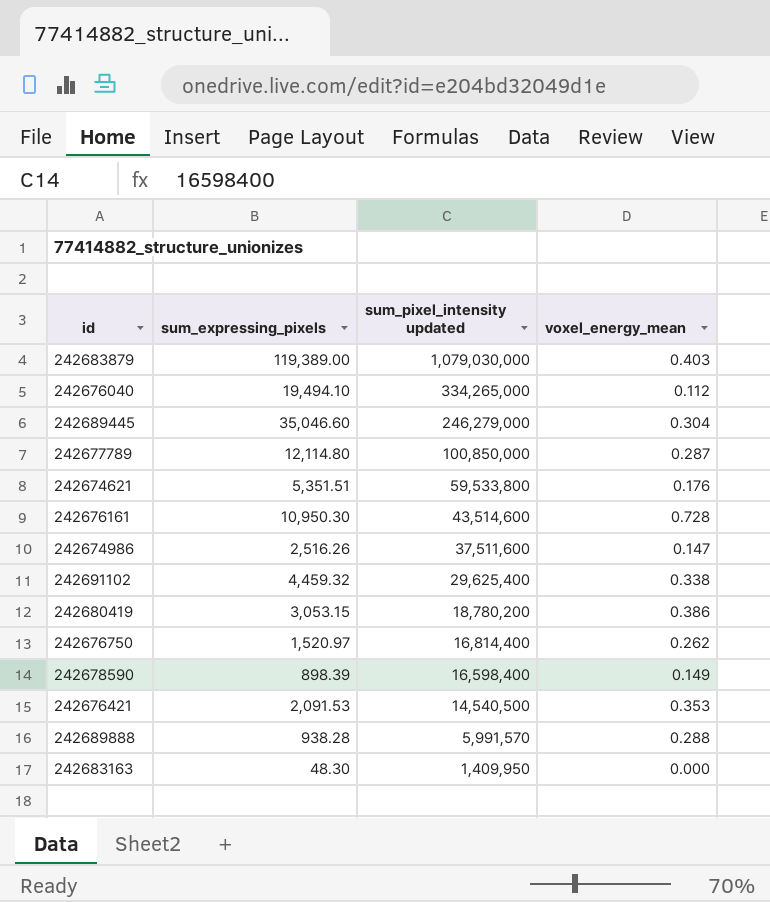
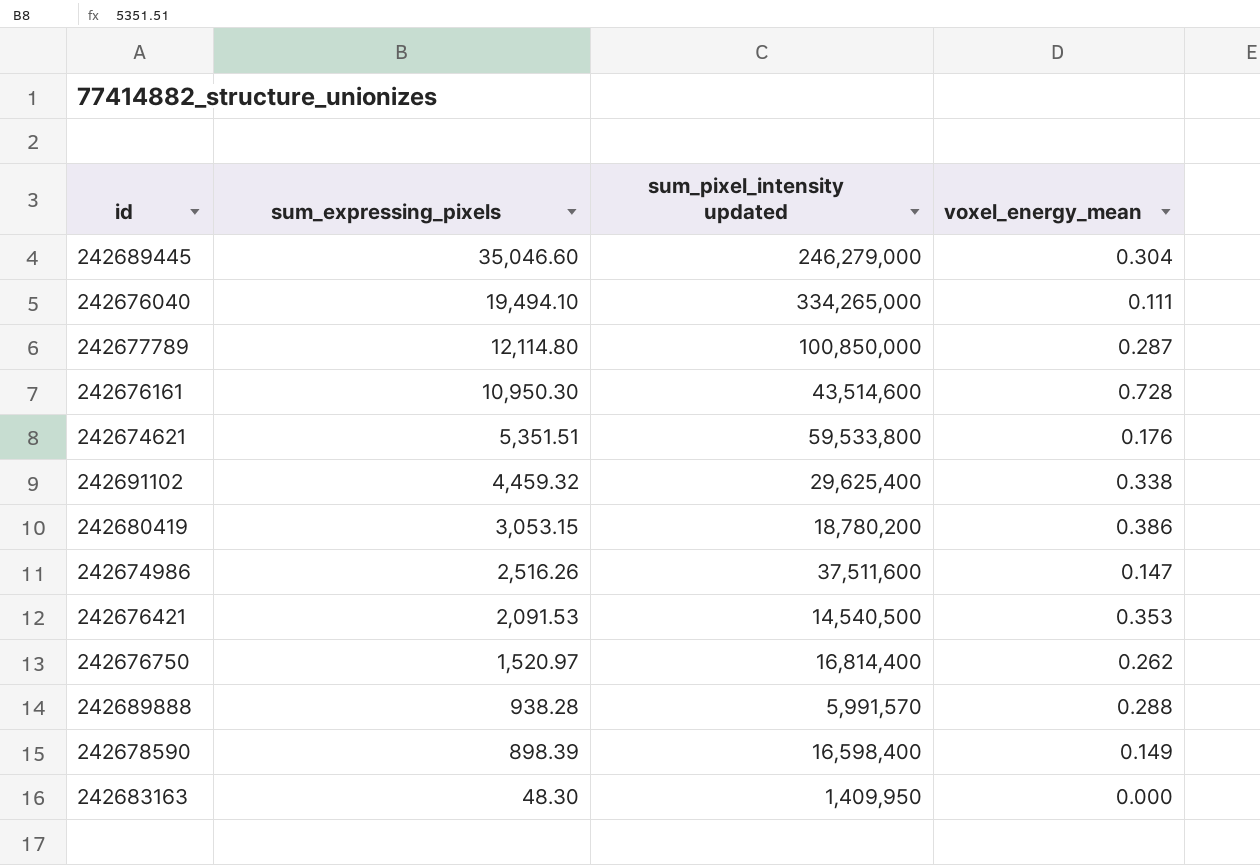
row order: sum_pixel_intensity updated descending -> sum_expressing_pixels descending
row 242683879: 119,389.00 | 1,079,030,000 | 0.403 -> none
242676040 | voxel_energy_mean: 0.112 -> 0.111

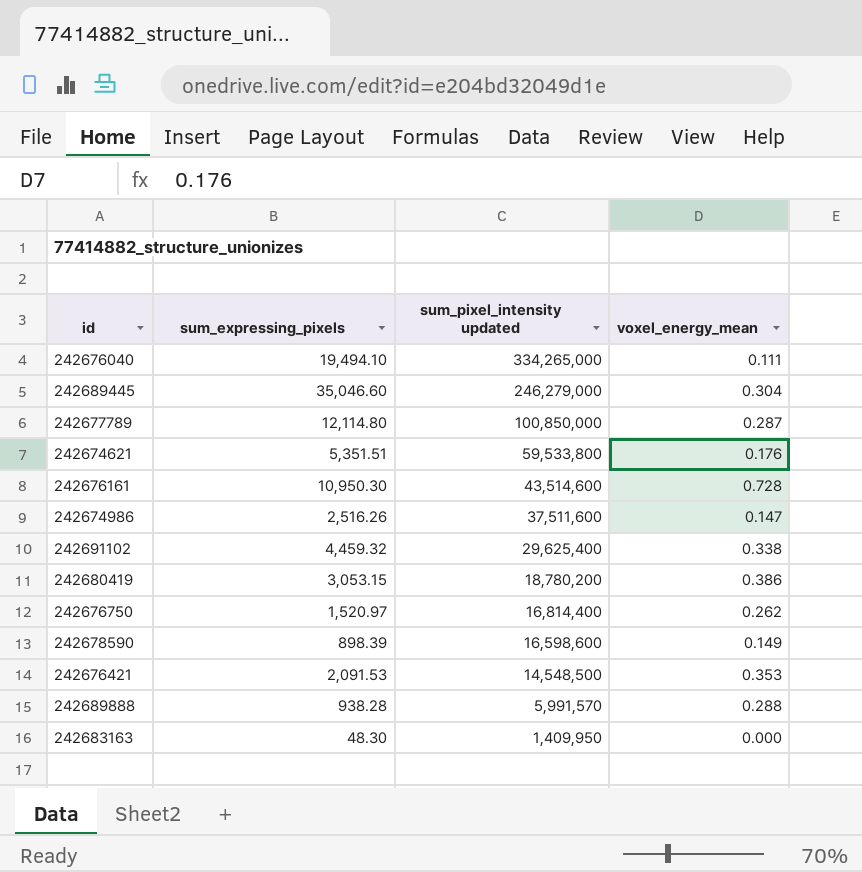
row order: sum_expressing_pixels descending -> sum_pixel_intensity updated descending
242678590 | sum_pixel_intensity updated: 16,598,400 -> 16,598,600
242676421 | sum_pixel_intensity updated: 14,540,500 -> 14,548,500

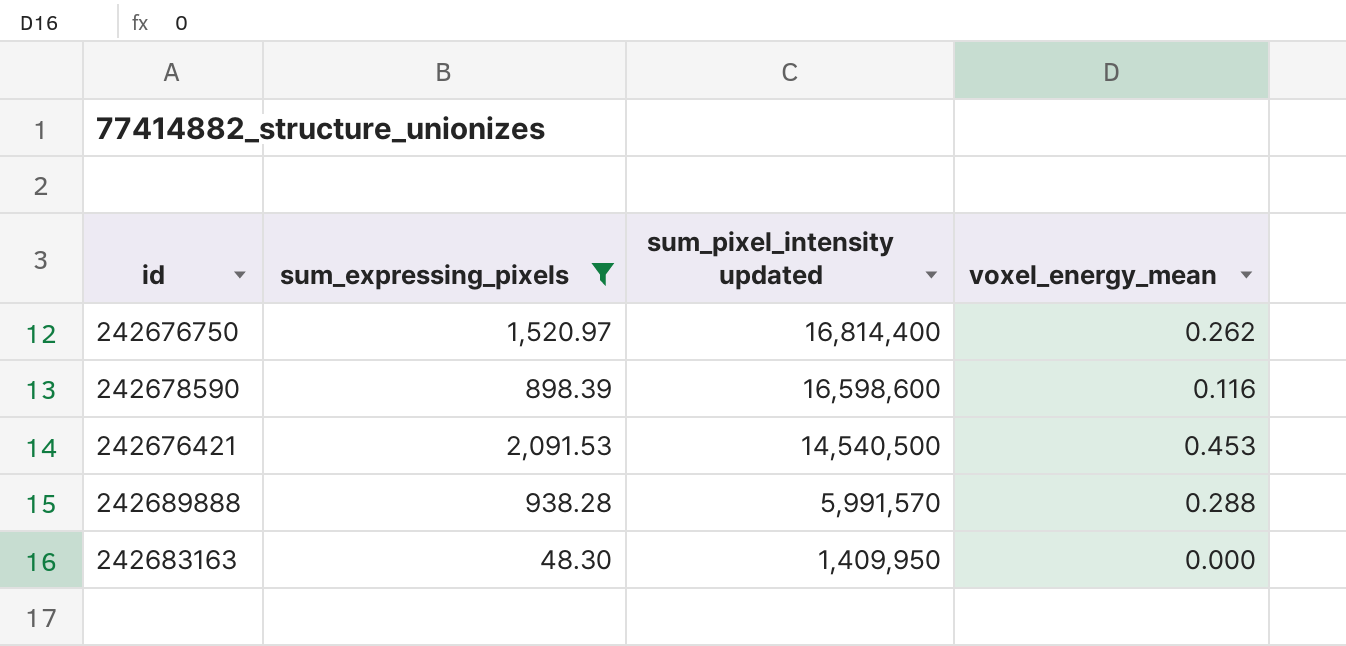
filter: none -> sum_expressing_pixels <= 2,091.53
242678590 | voxel_energy_mean: 0.149 -> 0.116
242676421 | sum_pixel_intensity updated: 14,548,500 -> 14,540,500
242676421 | voxel_energy_mean: 0.353 -> 0.453

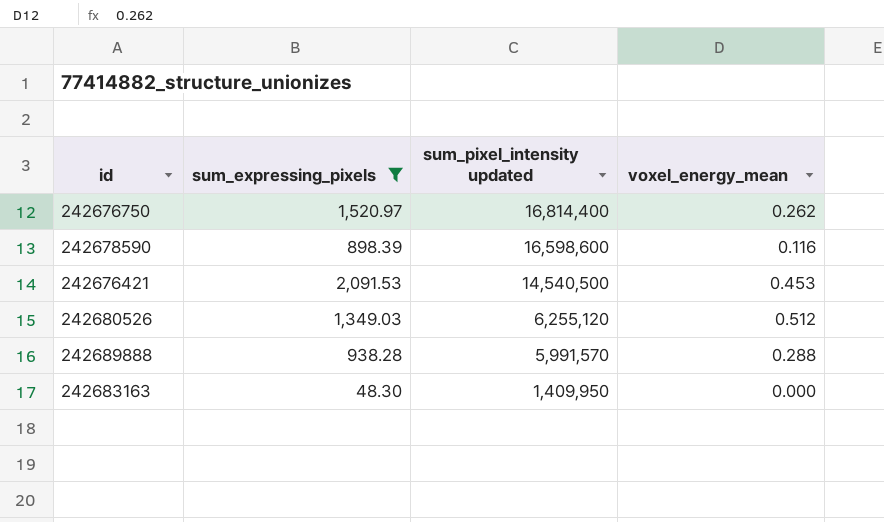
row 242680526: none -> 1,349.03 | 6,255,120 | 0.512

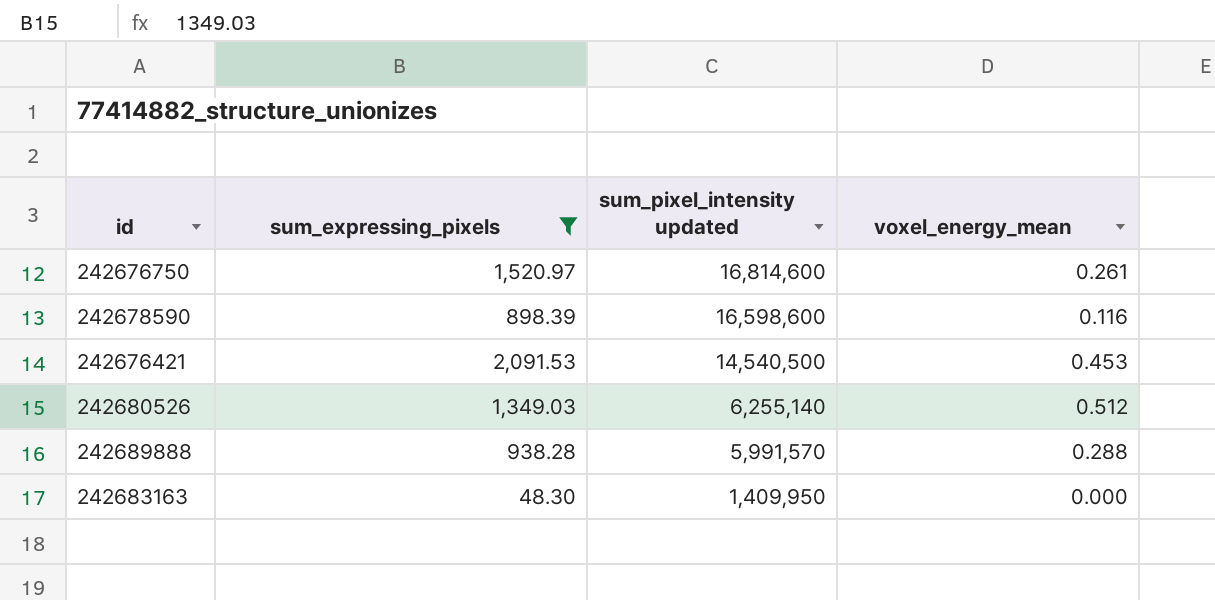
242676750 | sum_pixel_intensity updated: 16,814,400 -> 16,814,600
242676750 | voxel_energy_mean: 0.262 -> 0.261
242680526 | sum_pixel_intensity updated: 6,255,120 -> 6,255,140

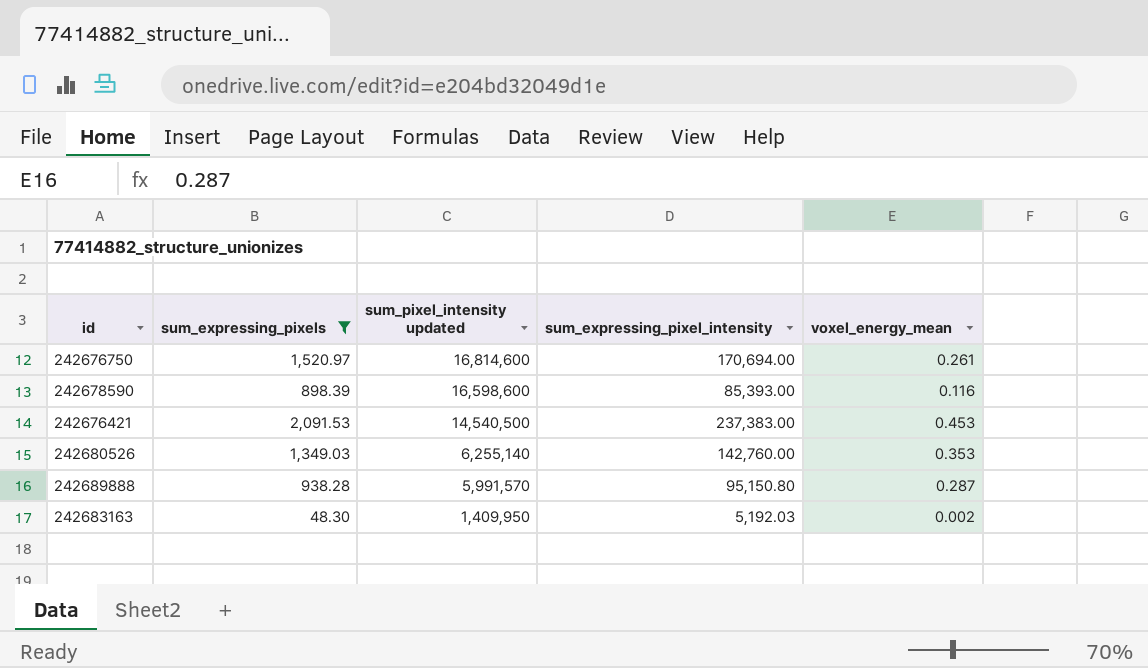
column sum_expressing_pixel_intensity | position: none -> 4
242680526 | voxel_energy_mean: 0.512 -> 0.353
242689888 | voxel_energy_mean: 0.288 -> 0.287
242683163 | voxel_energy_mean: 0.000 -> 0.002

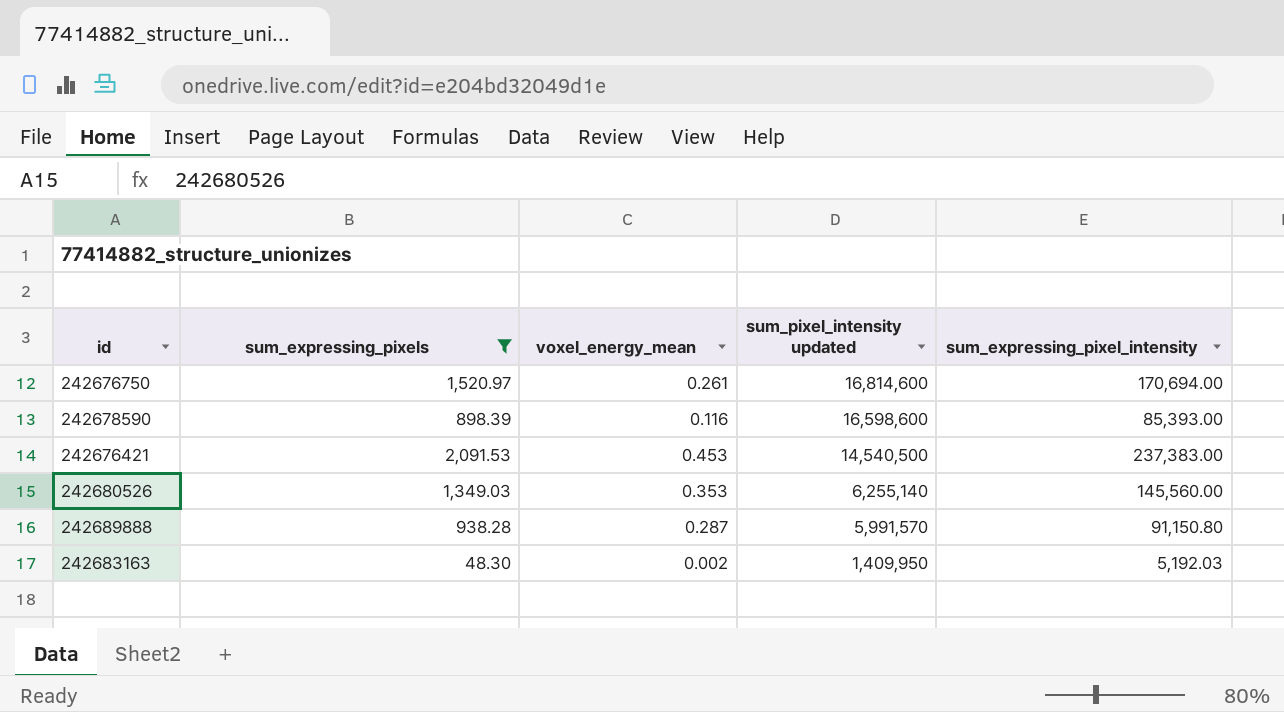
column voxel_energy_mean | position: 5 -> 3
242680526 | sum_expressing_pixel_intensity: 142,760.00 -> 145,560.00
242689888 | sum_expressing_pixel_intensity: 95,150.80 -> 91,150.80

